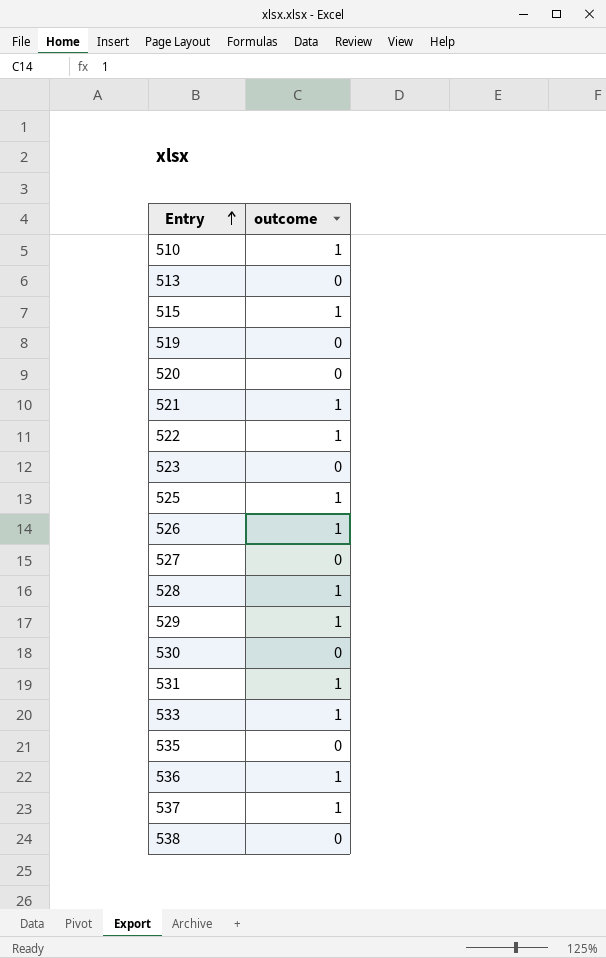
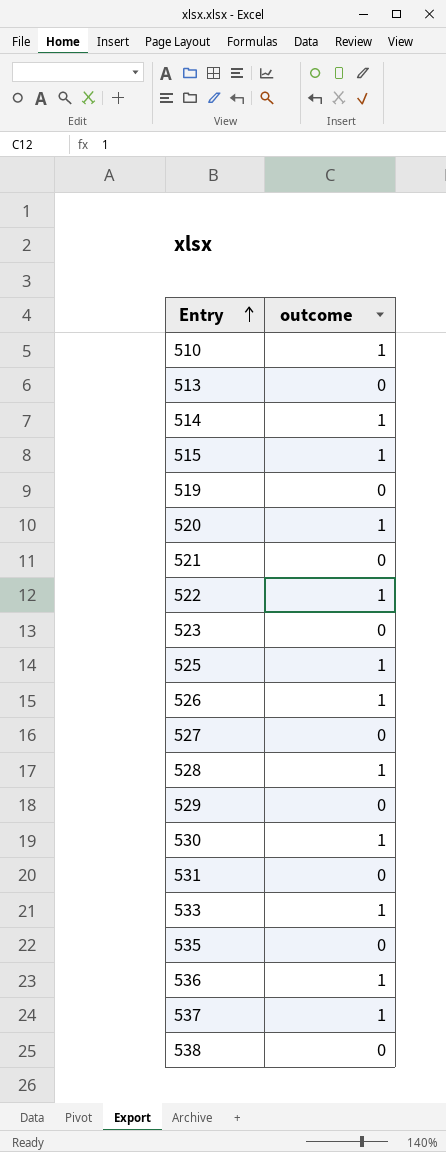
row 514: none -> 1
520 | outcome: 0 -> 1
521 | outcome: 1 -> 0
529 | outcome: 1 -> 0
530 | outcome: 0 -> 1
531 | outcome: 1 -> 0

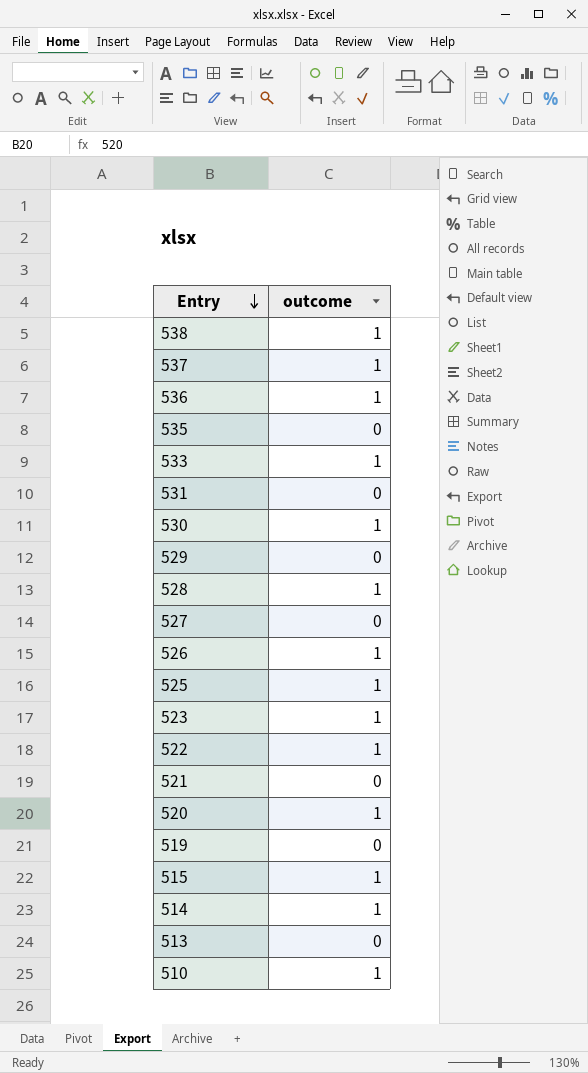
row order: Entry ascending -> Entry descending
538 | outcome: 0 -> 1
523 | outcome: 0 -> 1

